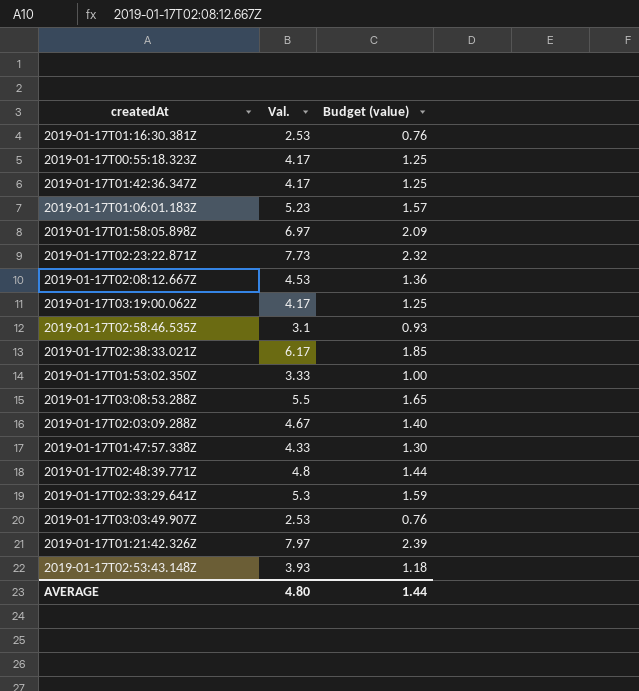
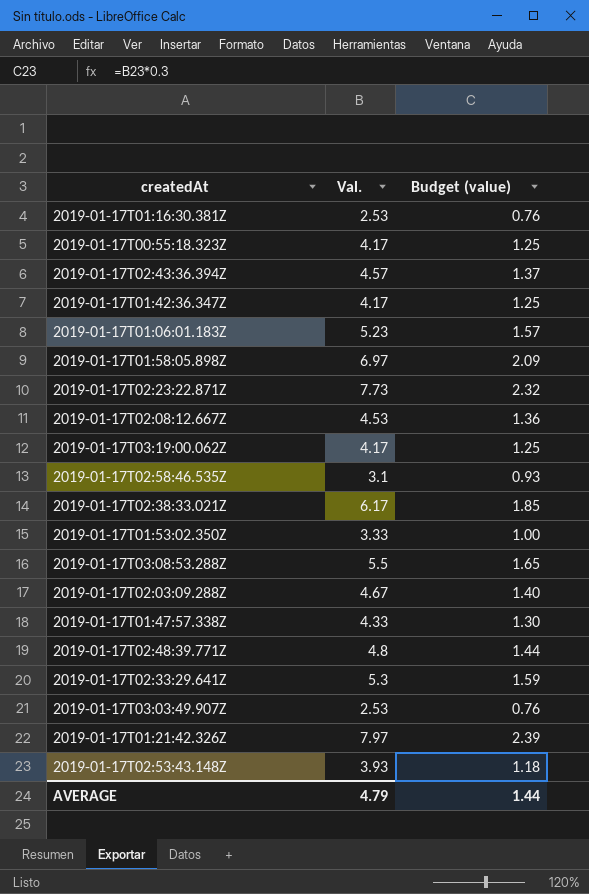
row 2019-01-17T02:43:36.394Z: none -> 4.57 | 1.37
AVERAGE | Val.: 4.80 -> 4.79

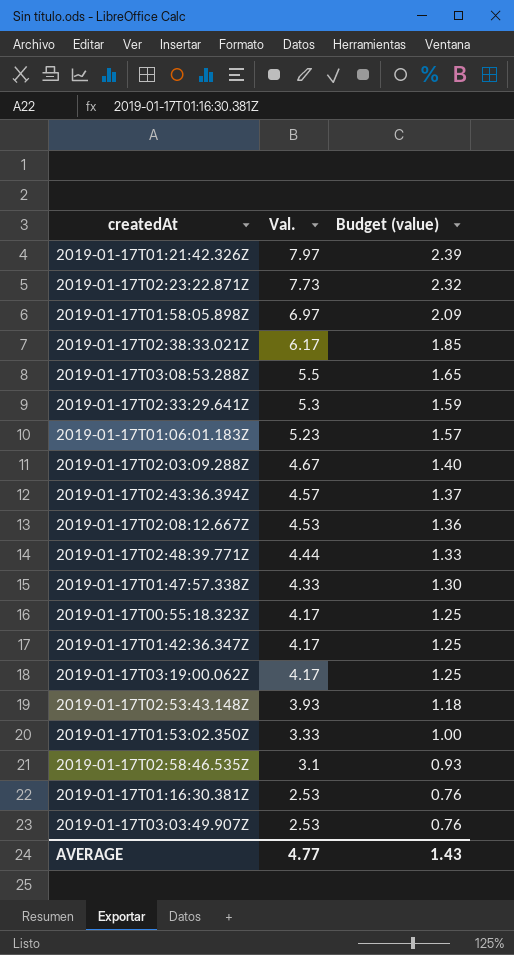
row order: none -> Val. descending
2019-01-17T02:48:39.771Z | Val.: 4.8 -> 4.44
2019-01-17T02:48:39.771Z | Budget (value): 1.44 -> 1.33
AVERAGE | Val.: 4.79 -> 4.77
AVERAGE | Budget (value): 1.44 -> 1.43

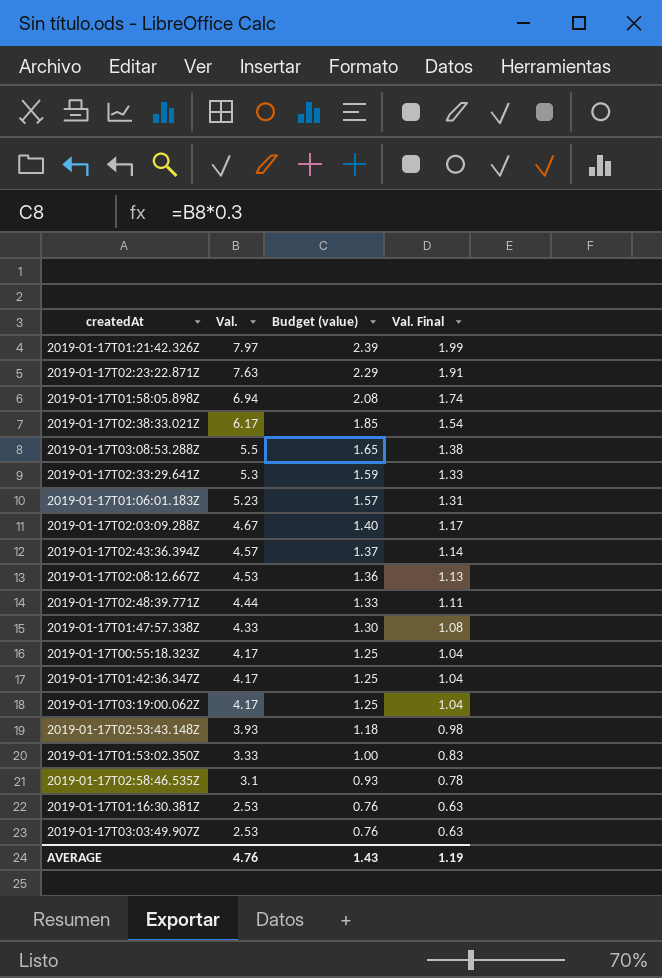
column Val. Final | formula: none -> [Val.] * 0.25
2019-01-17T02:23:22.871Z | Val.: 7.73 -> 7.63
2019-01-17T02:23:22.871Z | Budget (value): 2.32 -> 2.29
2019-01-17T01:58:05.898Z | Val.: 6.97 -> 6.94
2019-01-17T01:58:05.898Z | Budget (value): 2.09 -> 2.08
AVERAGE | Val.: 4.77 -> 4.76

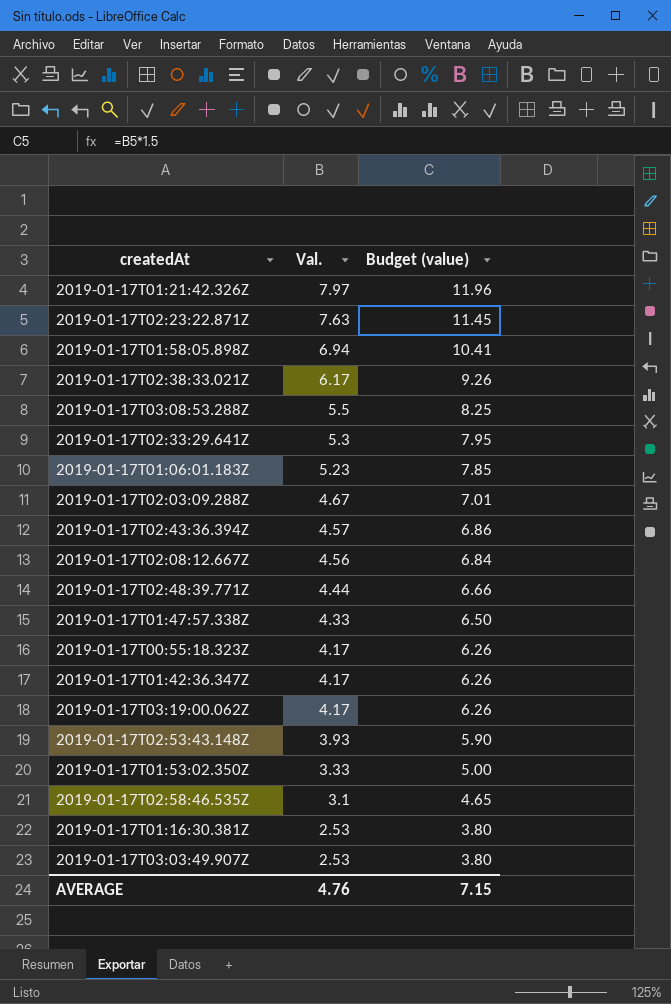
column Val. Final | formula: [Val.] * 0.25 -> none
column Budget (value) | formula: [Val.] * 0.3 -> [Val.] * 1.5
2019-01-17T02:08:12.667Z | Val.: 4.53 -> 4.56
AVERAGE | Budget (value): 1.43 -> 7.15

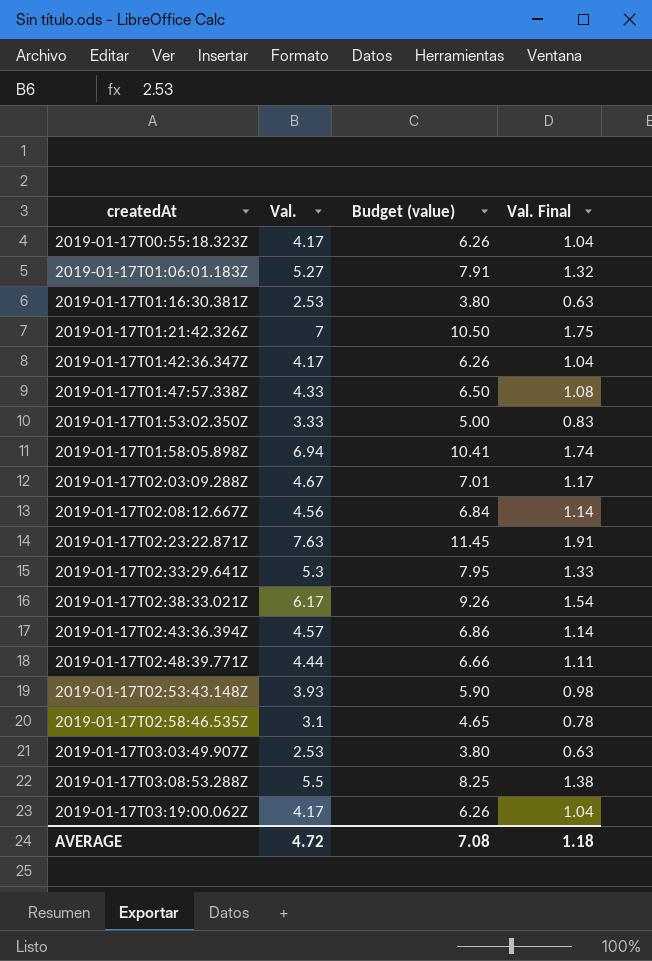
row order: Val. descending -> createdAt ascending
column Val. Final | formula: none -> [Val.] * 0.25
2019-01-17T01:06:01.183Z | Val.: 5.23 -> 5.27
2019-01-17T01:06:01.183Z | Budget (value): 7.85 -> 7.91
2019-01-17T01:21:42.326Z | Val.: 7.97 -> 7
2019-01-17T01:21:42.326Z | Budget (value): 11.96 -> 10.50
AVERAGE | Val.: 4.76 -> 4.72
AVERAGE | Budget (value): 7.15 -> 7.08

